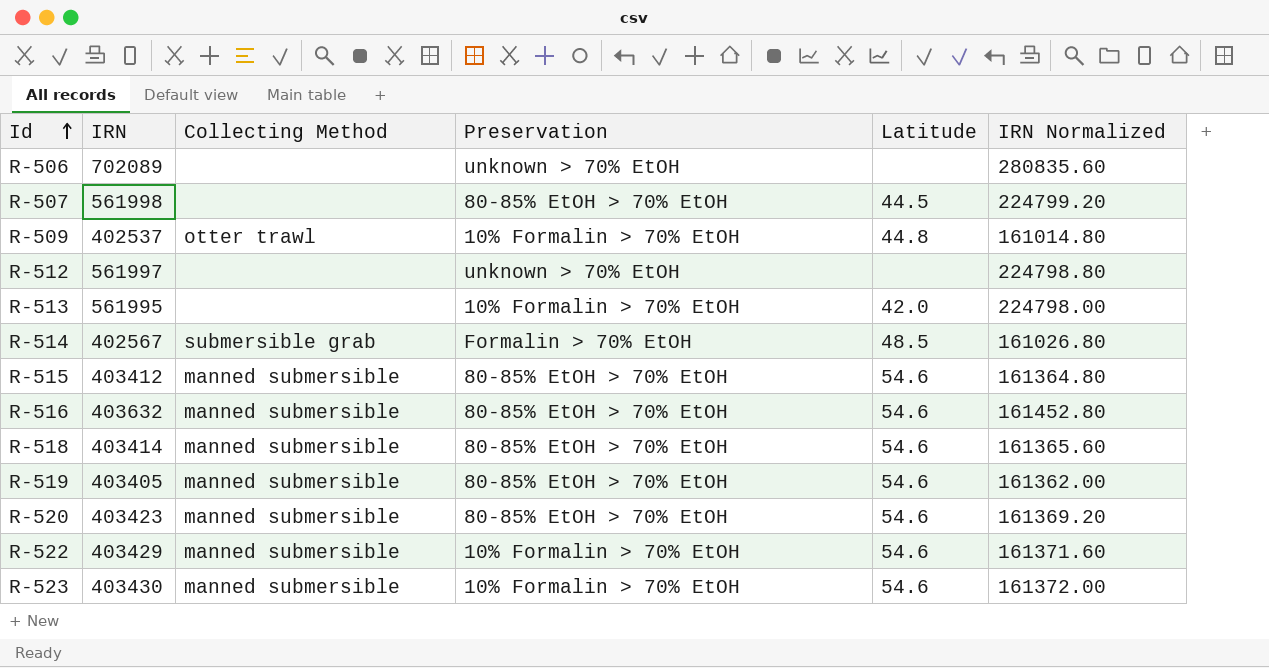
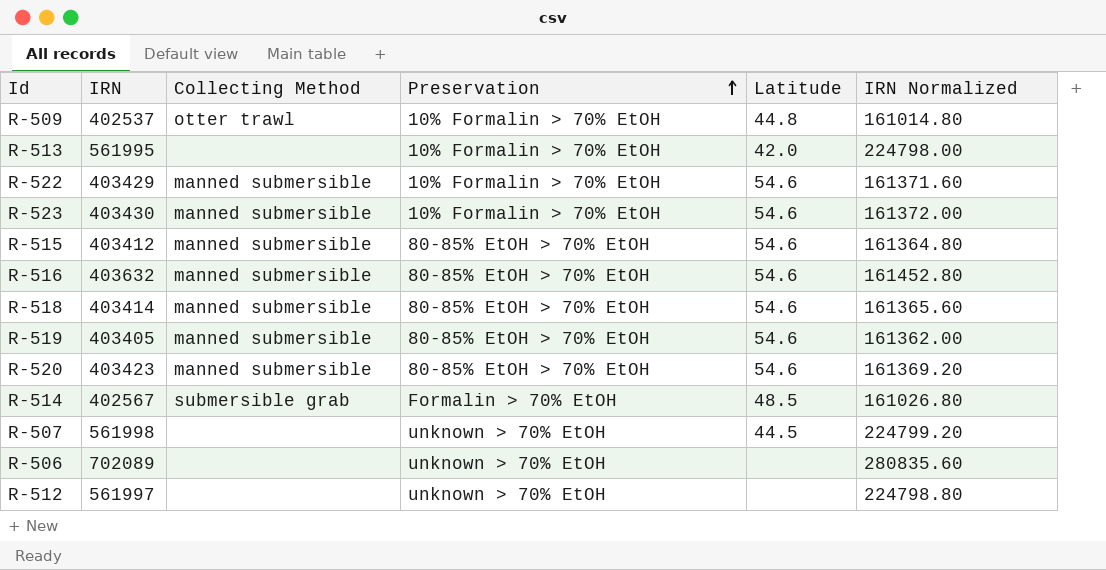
row order: Id ascending -> Preservation ascending
R-507 | Preservation: 80-85% EtOH > 70% EtOH -> unknown > 70% EtOH

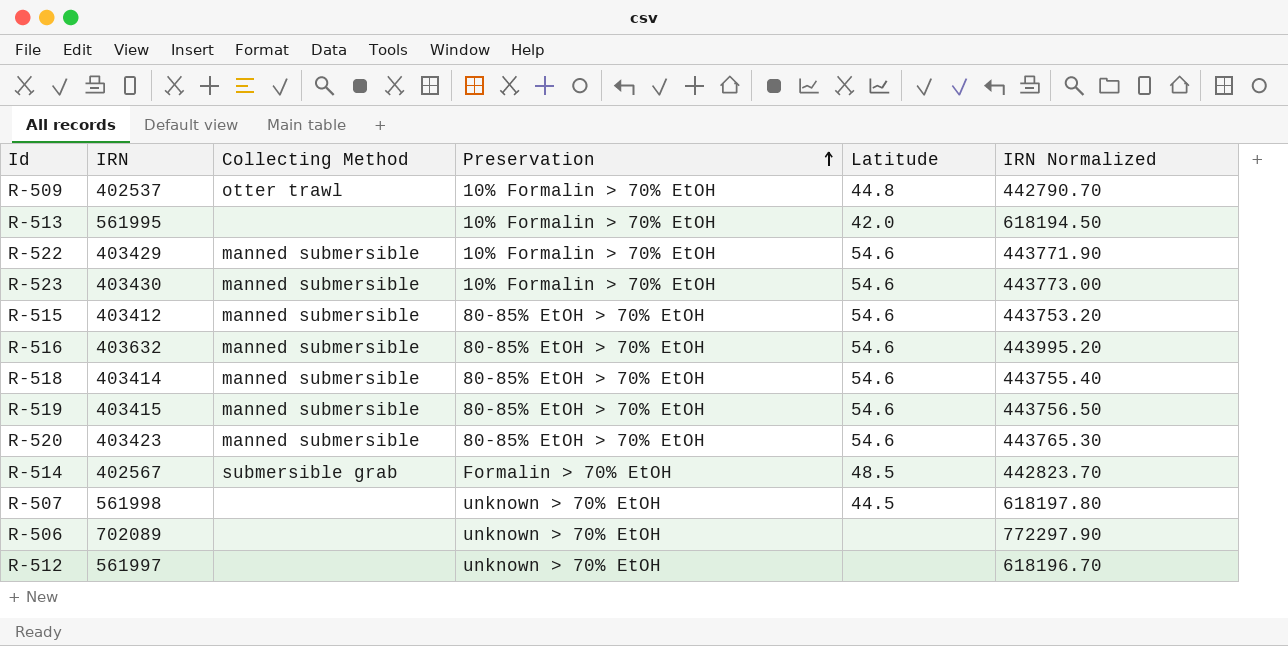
column IRN Normalized | formula: [IRN] * 0.4 -> [IRN] * 1.1
R-519 | IRN: 403405 -> 403415

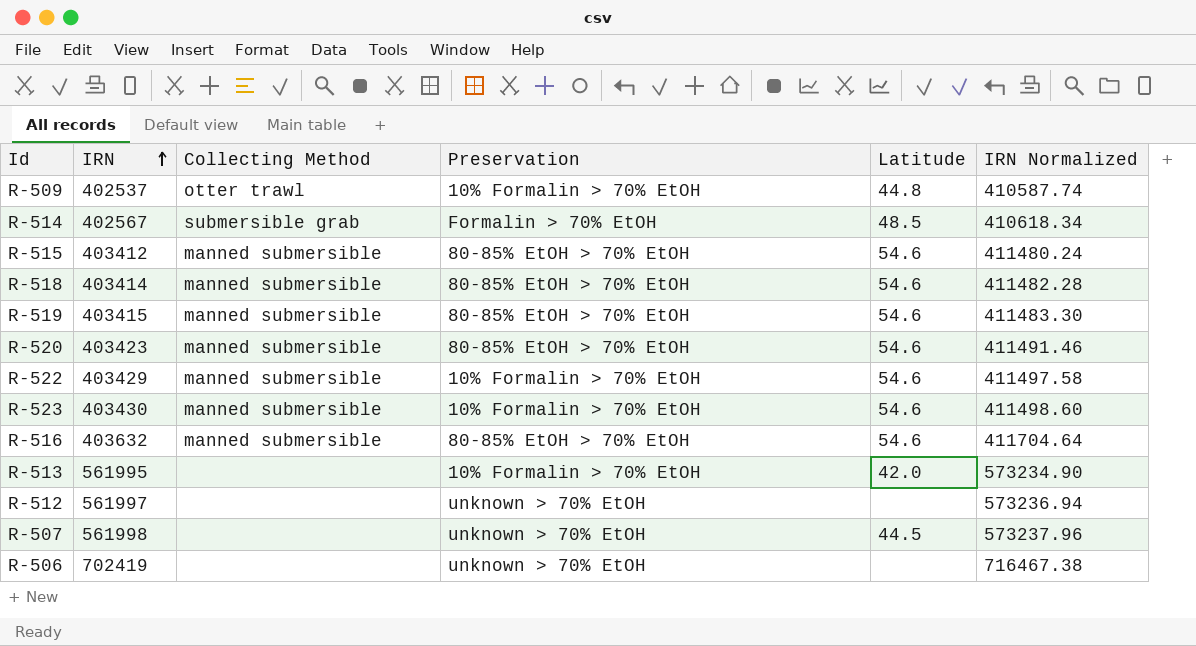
row order: Preservation ascending -> IRN ascending
column IRN Normalized | formula: [IRN] * 1.1 -> [IRN] * 1.02
R-506 | IRN: 702089 -> 702419

